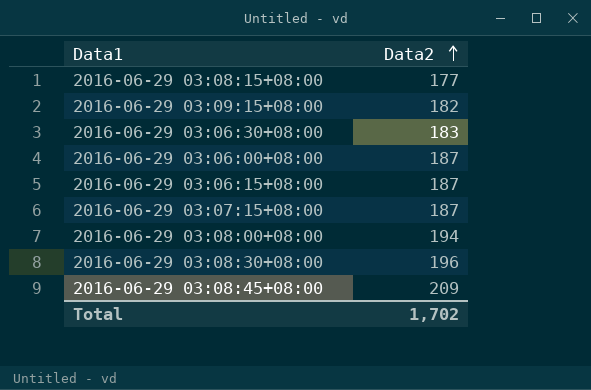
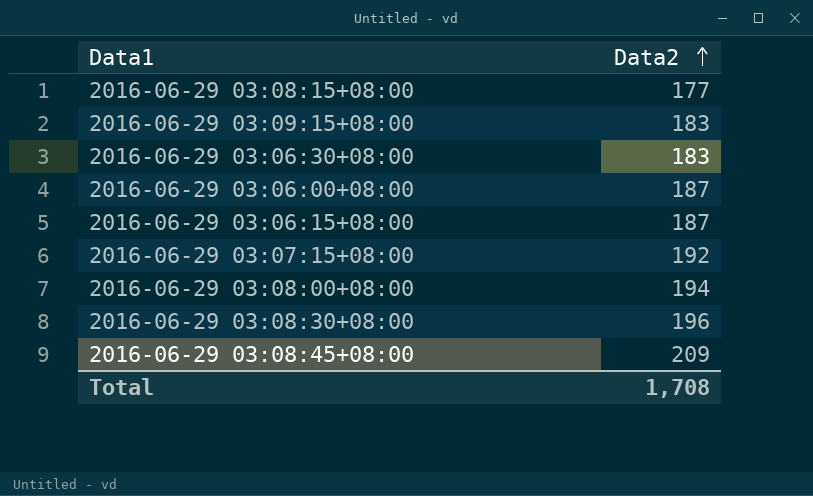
2016-06-29 03:09:15+08:00 | Data2: 182 -> 183
2016-06-29 03:07:15+08:00 | Data2: 187 -> 192
Total | Data2: 1,702 -> 1,708

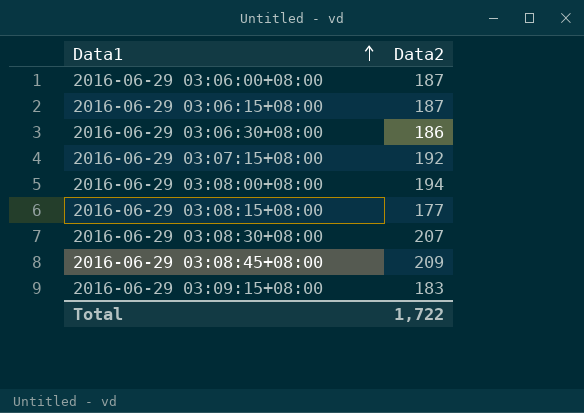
row order: Data2 ascending -> Data1 ascending
2016-06-29 03:06:30+08:00 | Data2: 183 -> 186
2016-06-29 03:08:30+08:00 | Data2: 196 -> 207
Total | Data2: 1,708 -> 1,722

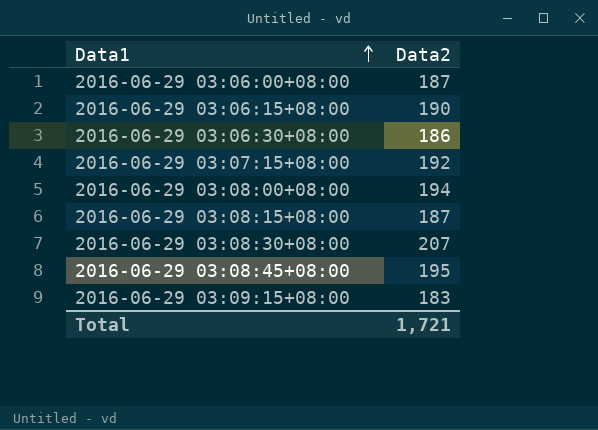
2016-06-29 03:06:15+08:00 | Data2: 187 -> 190
2016-06-29 03:08:15+08:00 | Data2: 177 -> 187
2016-06-29 03:08:45+08:00 | Data2: 209 -> 195
Total | Data2: 1,722 -> 1,721

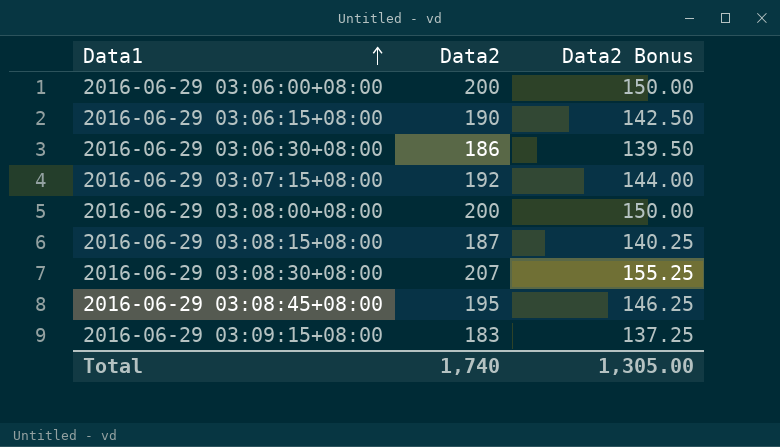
column Data2 Bonus | formula: none -> [Data2] * 0.75
2016-06-29 03:06:00+08:00 | Data2: 187 -> 200
2016-06-29 03:08:00+08:00 | Data2: 194 -> 200
Total | Data2: 1,721 -> 1,740

